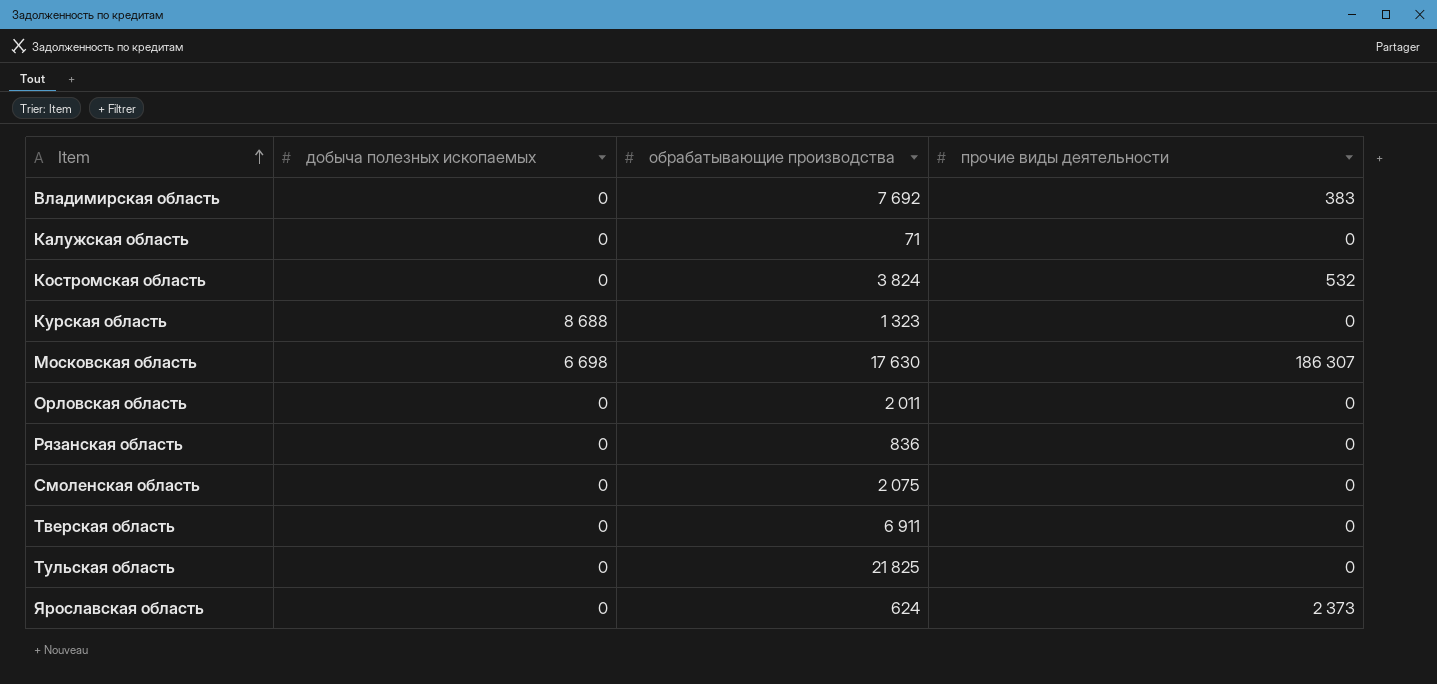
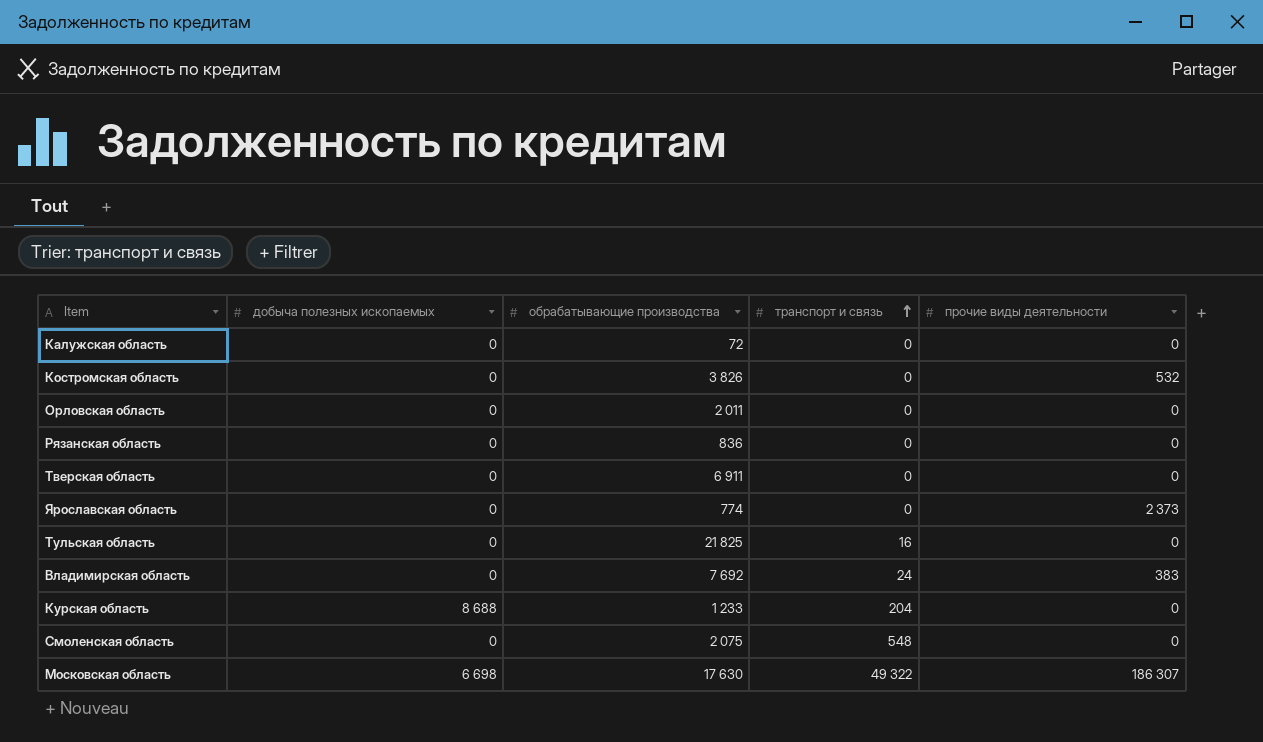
row order: Item ascending -> транспорт и связь ascending
column транспорт и связь | position: none -> 4
Калужская область | обрабатывающие производства: 71 -> 72
Костромская область | обрабатывающие производства: 3 824 -> 3 826
Ярославская область | обрабатывающие производства: 624 -> 774
Курская область | обрабатывающие производства: 1 323 -> 1 233

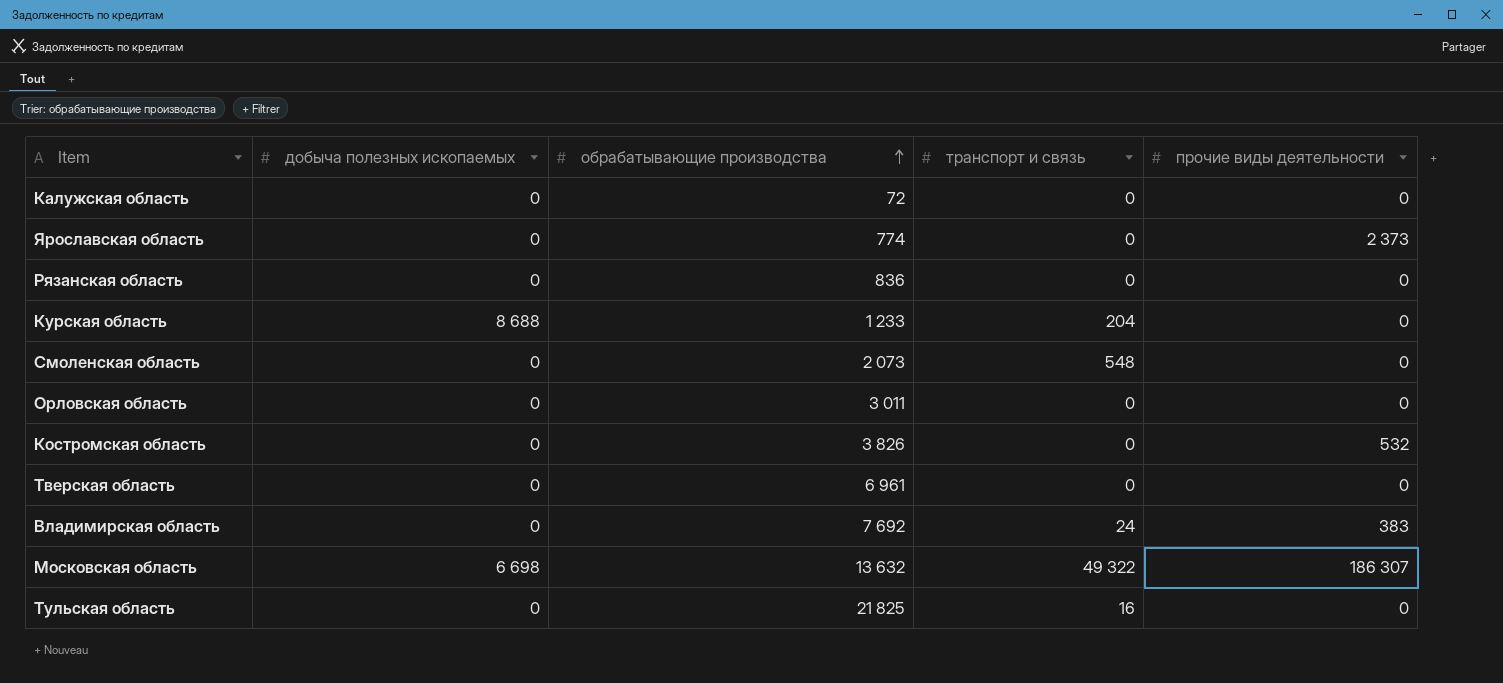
row order: транспорт и связь ascending -> обрабатывающие производства ascending
Смоленская область | обрабатывающие производства: 2 075 -> 2 073
Орловская область | обрабатывающие производства: 2 011 -> 3 011
Тверская область | обрабатывающие производства: 6 911 -> 6 961
Московская область | обрабатывающие производства: 17 630 -> 13 632

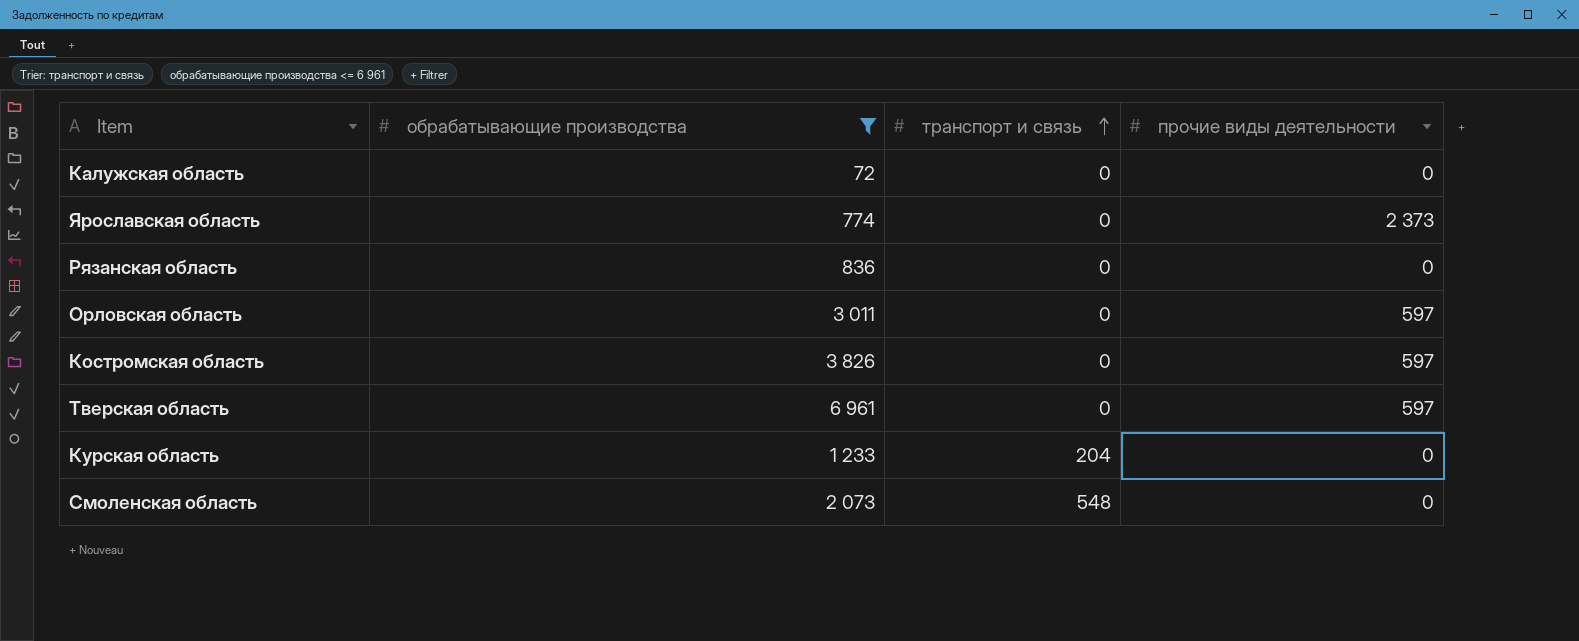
filter: none -> обрабатывающие производства <= 6 961
row order: обрабатывающие производства ascending -> транспорт и связь ascending
column добыча полезных ископаемых | position: 2 -> none
Орловская область | прочие виды деятельности: 0 -> 597
Костромская область | прочие виды деятельности: 532 -> 597
Тверская область | прочие виды деятельности: 0 -> 597

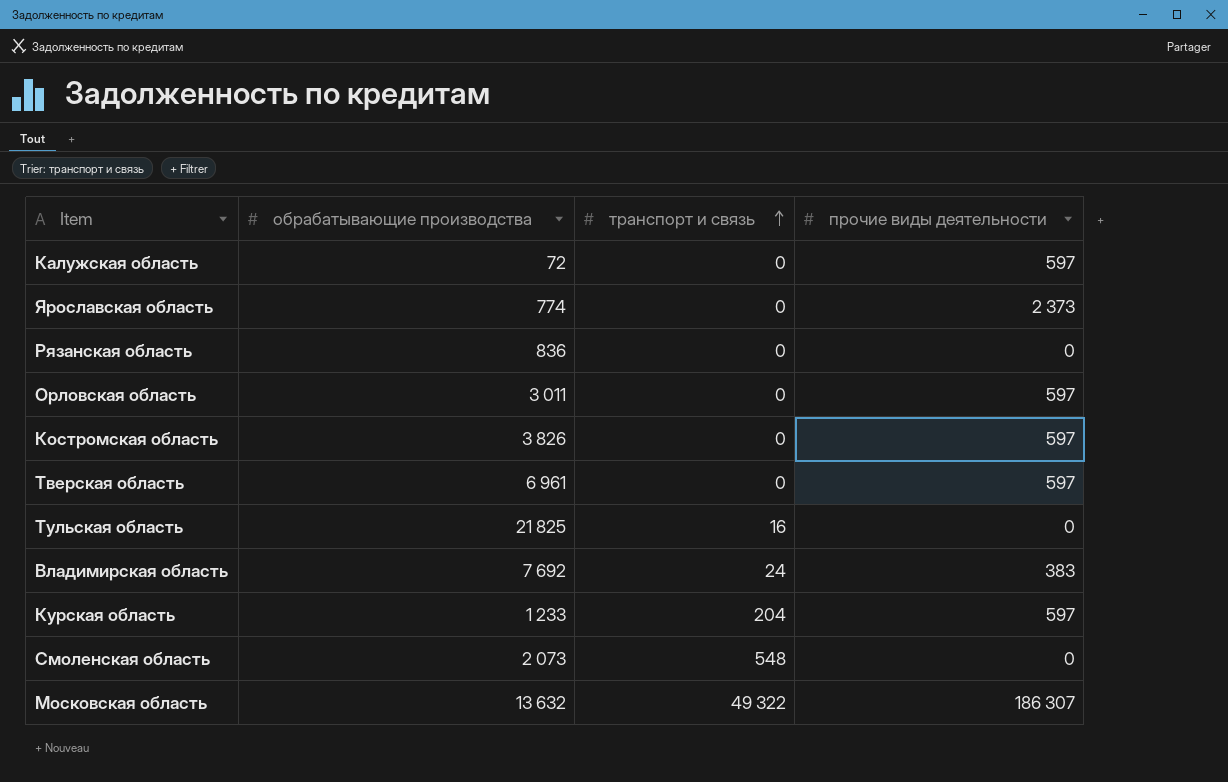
filter: обрабатывающие производства <= 6 961 -> none
Калужская область | прочие виды деятельности: 0 -> 597
Курская область | прочие виды деятельности: 0 -> 597

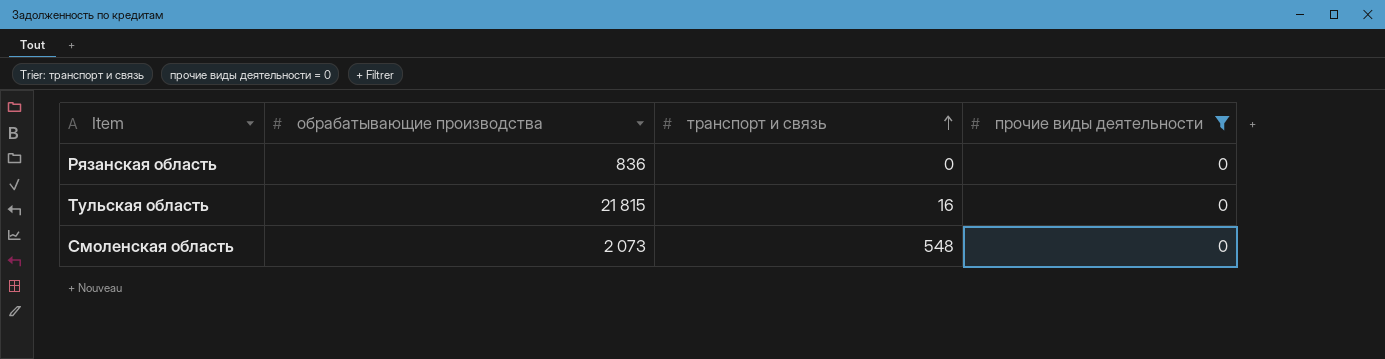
filter: none -> прочие виды деятельности = 0
Тульская область | обрабатывающие производства: 21 825 -> 21 815

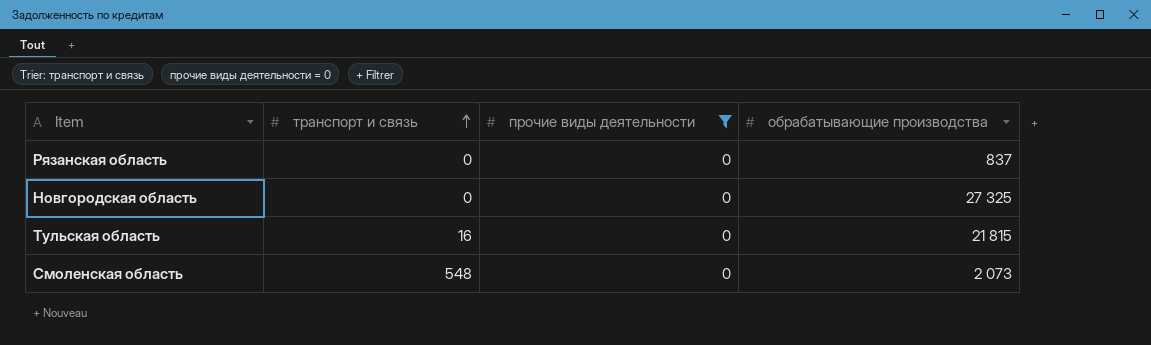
column обрабатывающие производства | position: 2 -> 4
Рязанская область | обрабатывающие производства: 836 -> 837
row Новгородская область: none -> 0 | 0 | 27 325

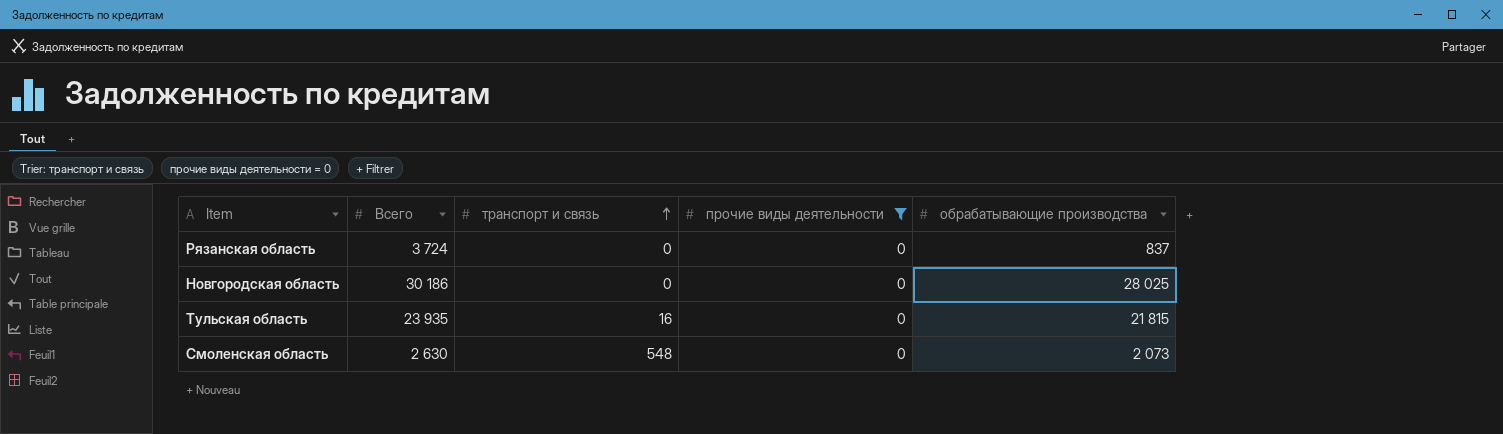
column Всего | position: none -> 2
Новгородская область | обрабатывающие производства: 27 325 -> 28 025

